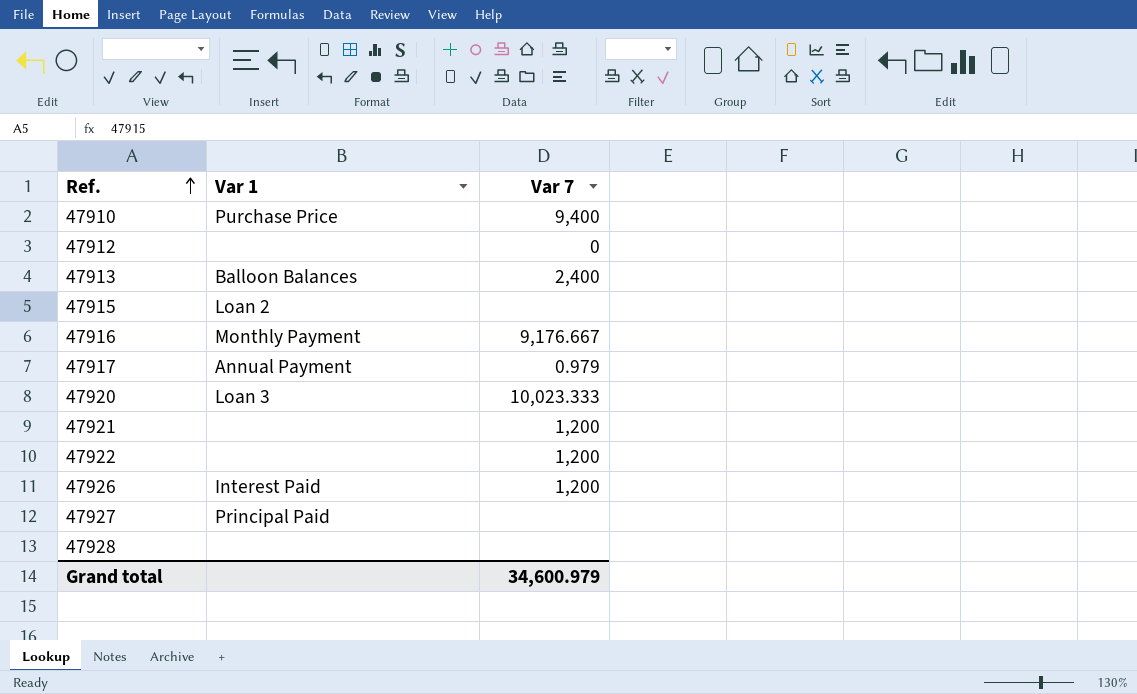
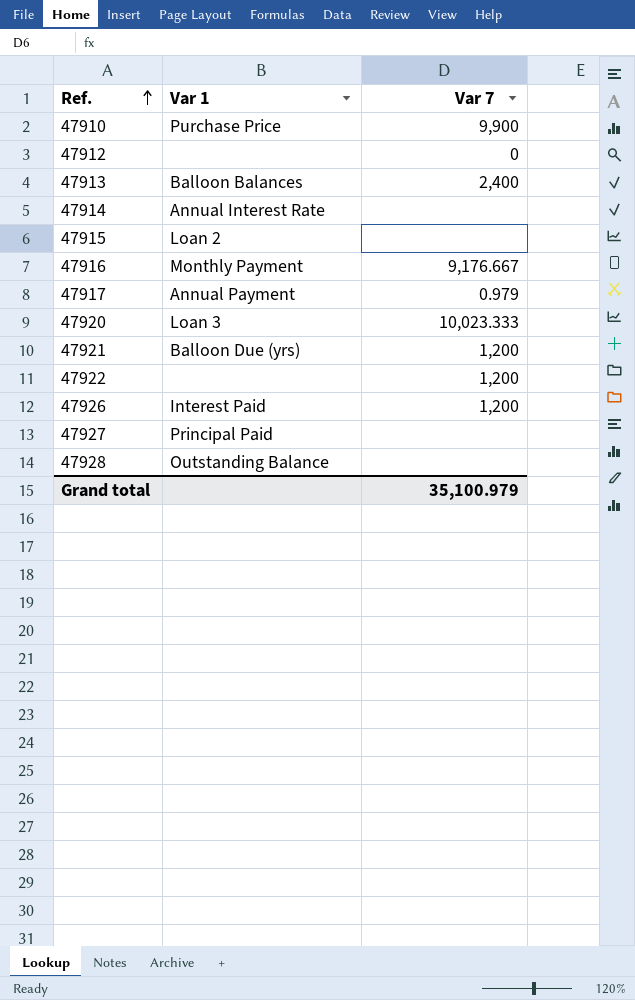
47910 | Var 7: 9,400 -> 9,900
row 47914: none -> Annual Interest Rate | none
47921 | Var 1: none -> Balloon Due (yrs)
47928 | Var 1: none -> Outstanding Balance
Grand total | Var 7: 34,600.979 -> 35,100.979

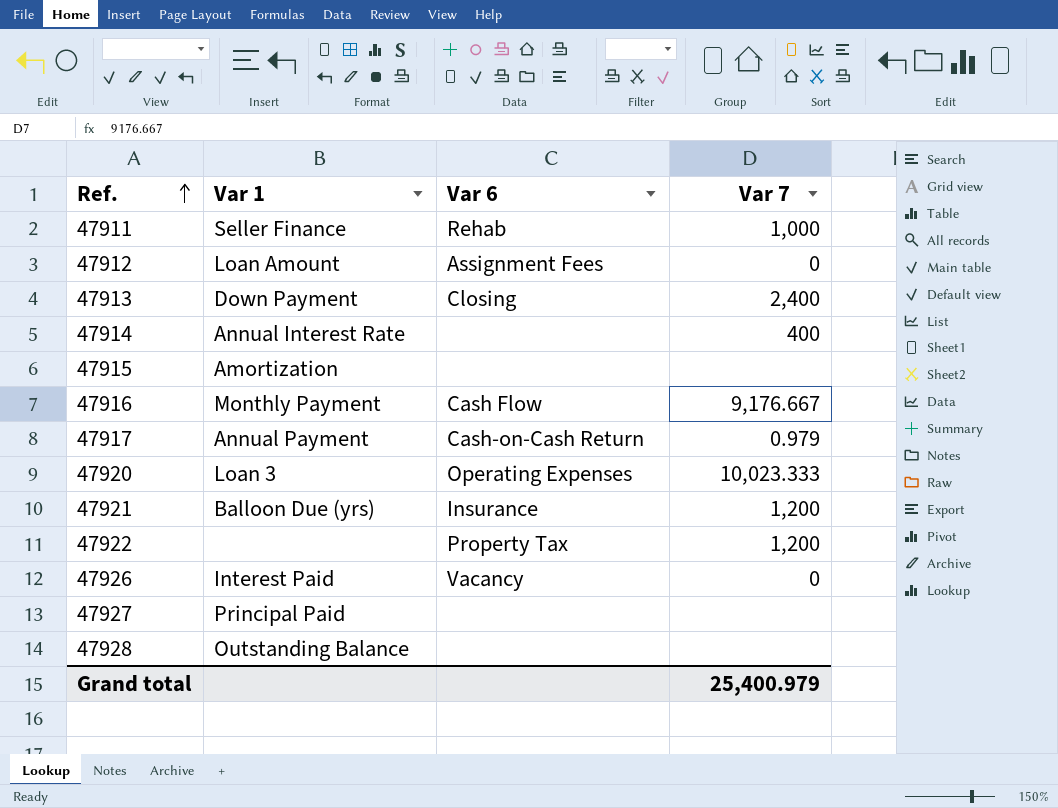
column Var 6 | position: none -> 3
row 47910: Purchase Price | 9,900 -> none
row 47911: none -> Seller Finance | Rehab | 1,000
47912 | Var 1: none -> Loan Amount
47913 | Var 1: Balloon Balances -> Down Payment
47914 | Var 7: none -> 400
47915 | Var 1: Loan 2 -> Amortization
47926 | Var 7: 1,200 -> 0
Grand total | Var 7: 35,100.979 -> 25,400.979

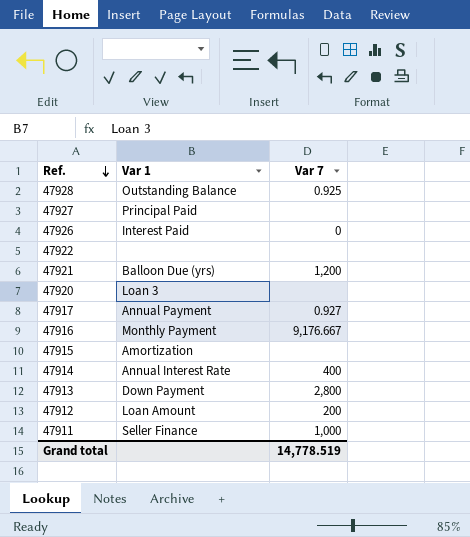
row order: Ref. ascending -> Ref. descending
column Var 6 | position: 3 -> none
47928 | Var 7: none -> 0.925
47922 | Var 7: 1,200 -> none
47920 | Var 7: 10,023.333 -> none
47917 | Var 7: 0.979 -> 0.927
47913 | Var 7: 2,400 -> 2,800
47912 | Var 7: 0 -> 200
Grand total | Var 7: 25,400.979 -> 14,778.519

